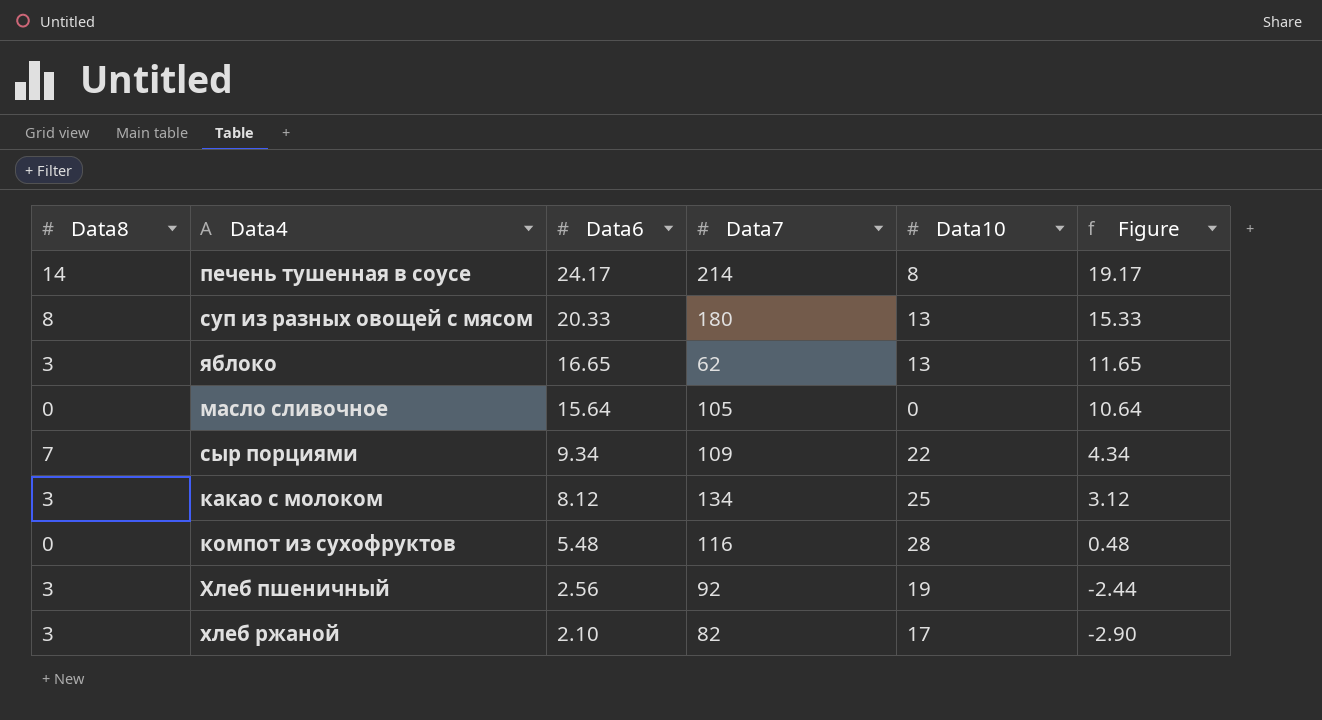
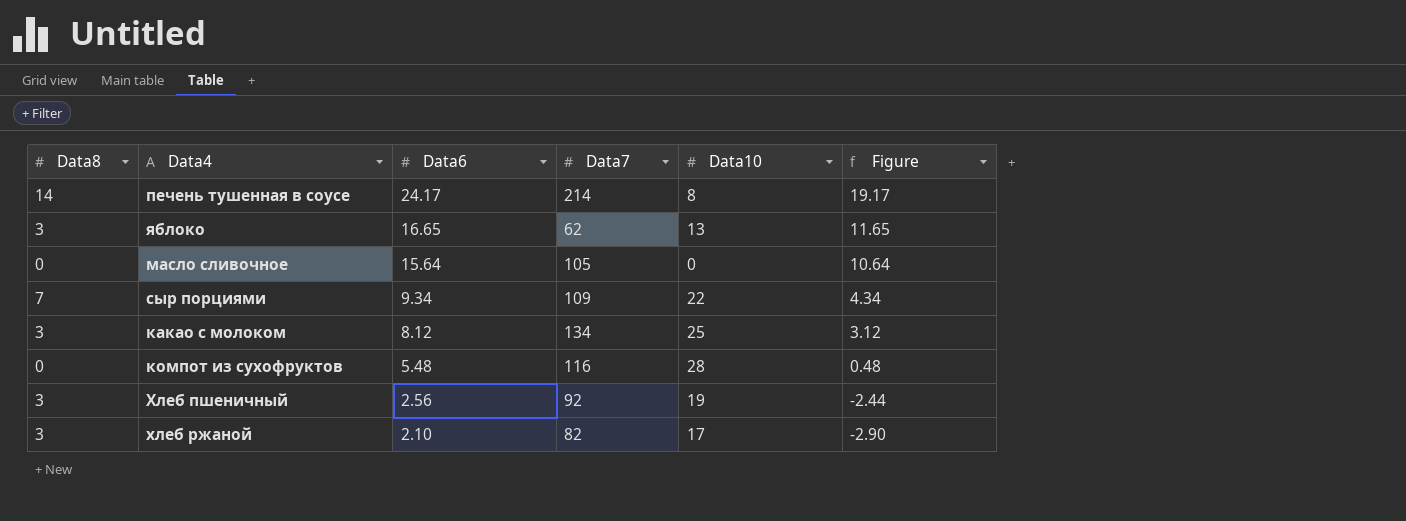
row суп из разных овощей с мясом: 8 | 20.33 | 180 | 13 | 15.33 -> none

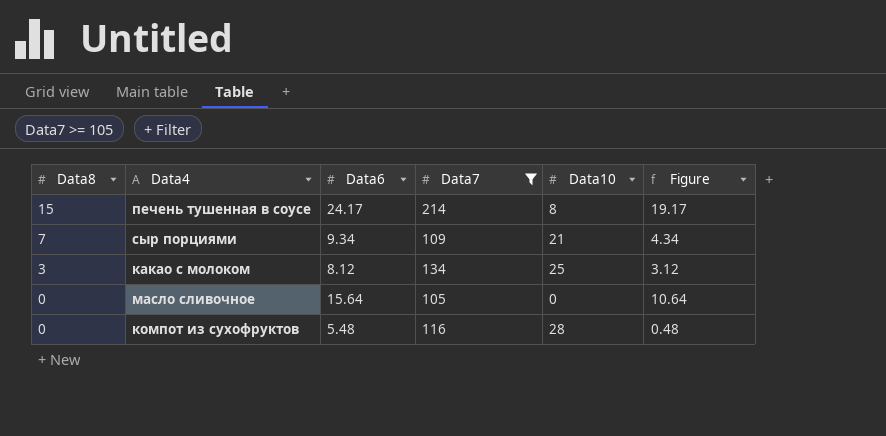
filter: none -> Data7 >= 105
row order: Data6 descending -> Data8 descending
печень тушенная в соусе | Data8: 14 -> 15
сыр порциями | Data10: 22 -> 21

